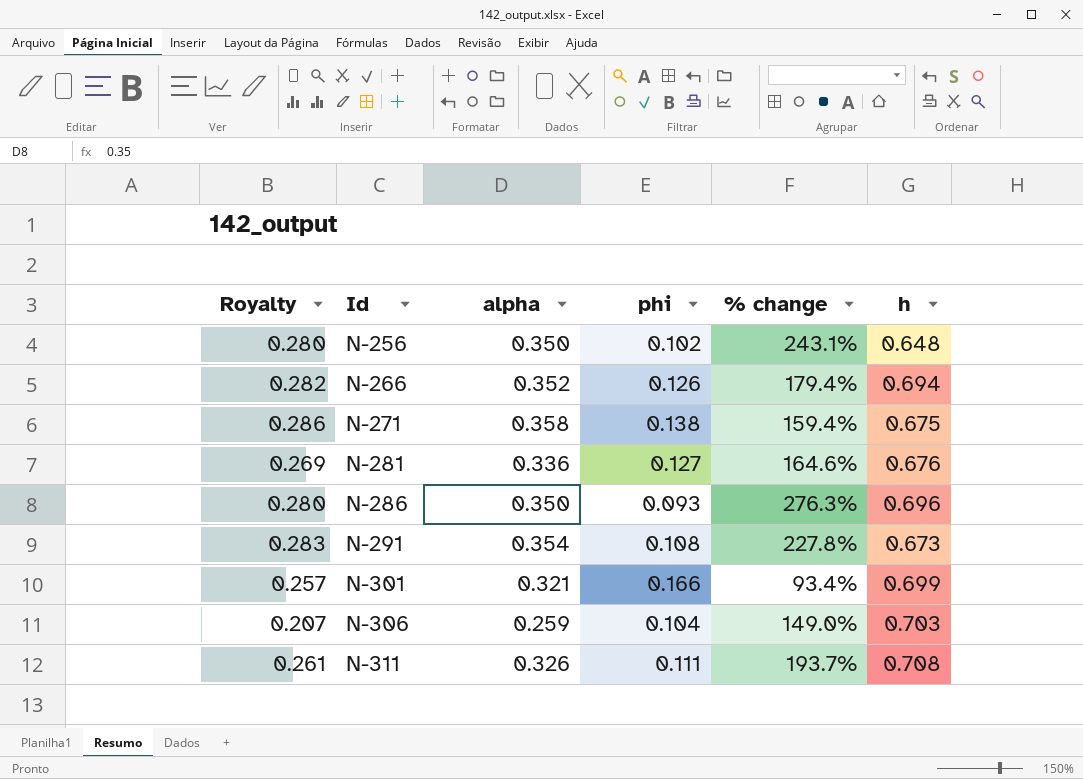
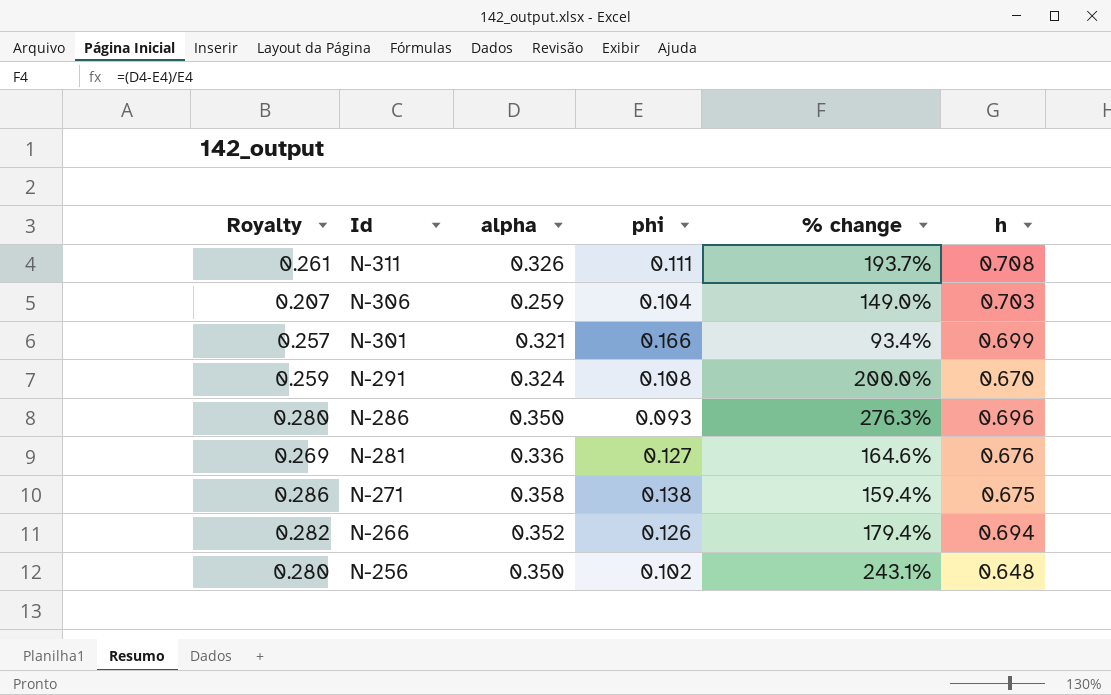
row order: Id ascending -> Id descending
N-291 | Royalty: 0.283 -> 0.259
N-291 | alpha: 0.354 -> 0.324
N-291 | % change: 227.8% -> 200.0%
N-291 | h: 0.673 -> 0.670

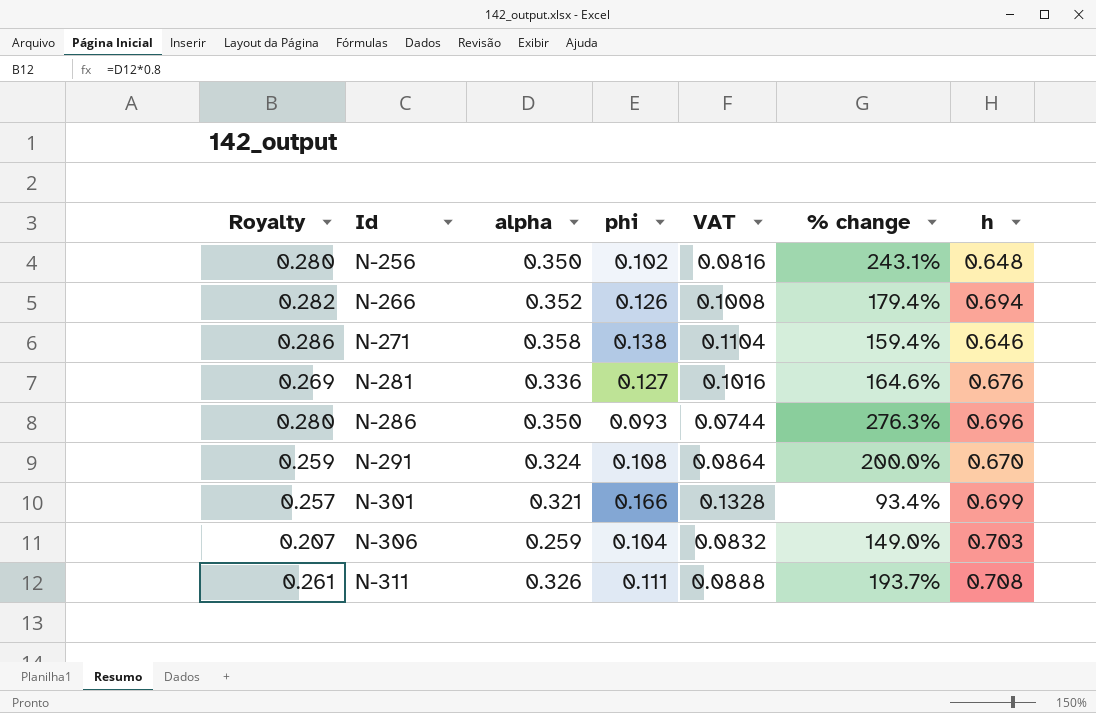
row order: Id descending -> Id ascending
column VAT | formula: none -> [phi] * 0.8
N-271 | h: 0.675 -> 0.646

